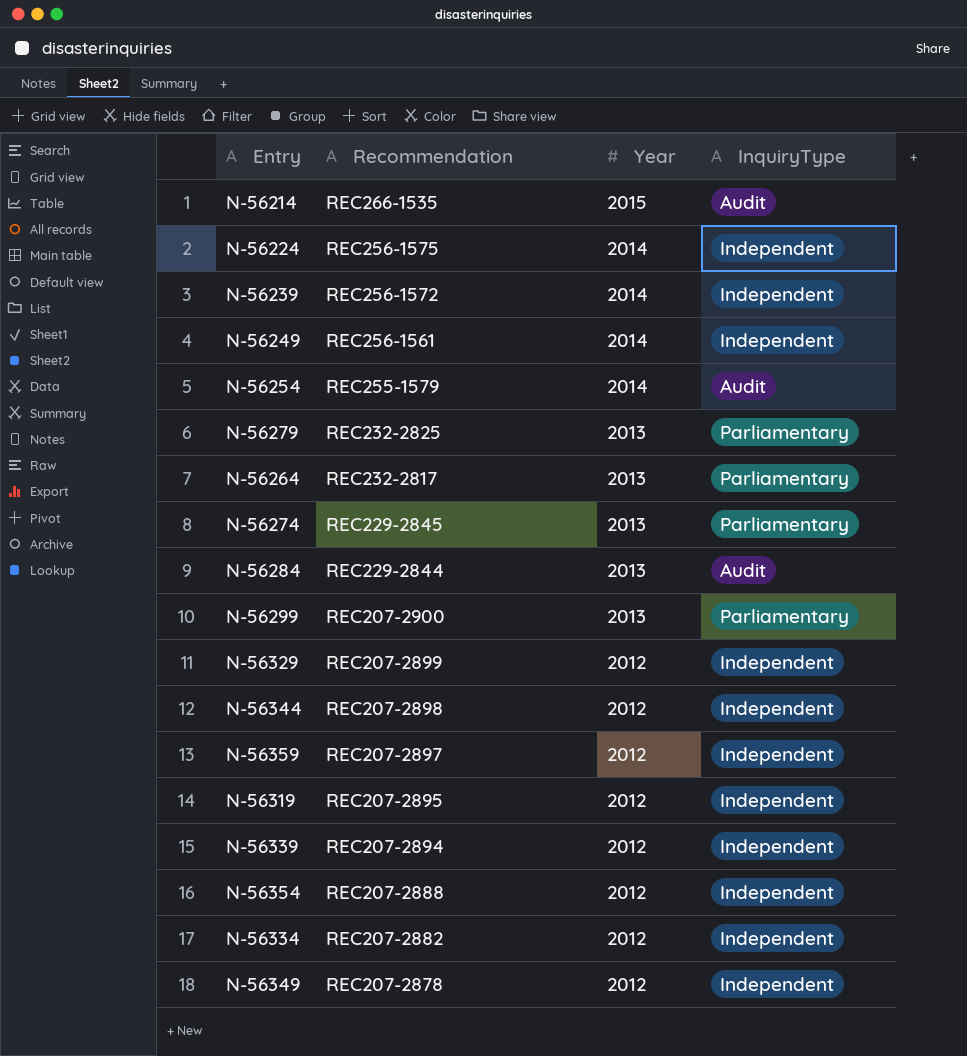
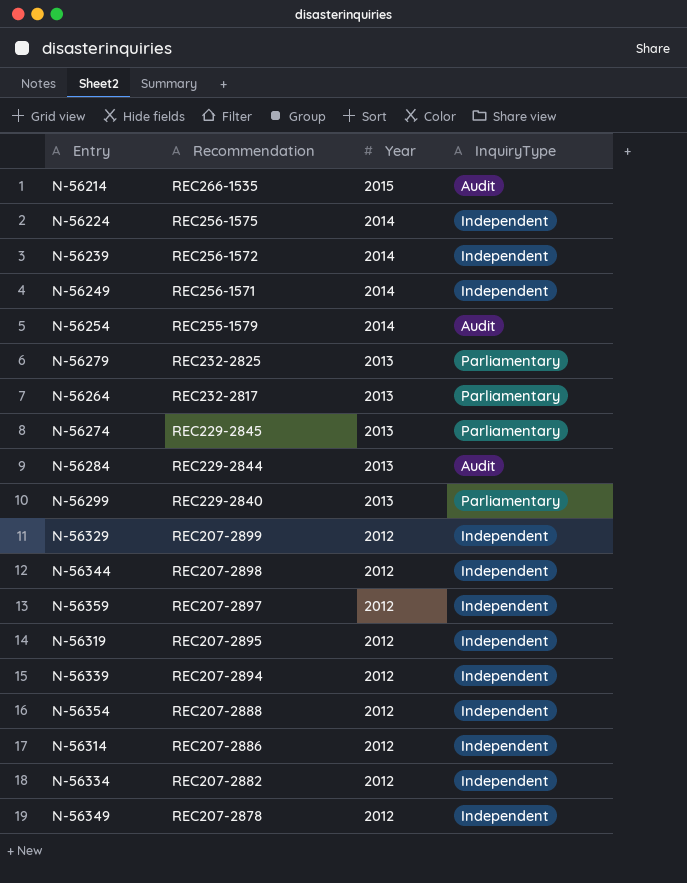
N-56249 | Recommendation: REC256-1561 -> REC256-1571
N-56299 | Recommendation: REC207-2900 -> REC229-2840
row N-56314: none -> REC207-2886 | 2012 | Independent

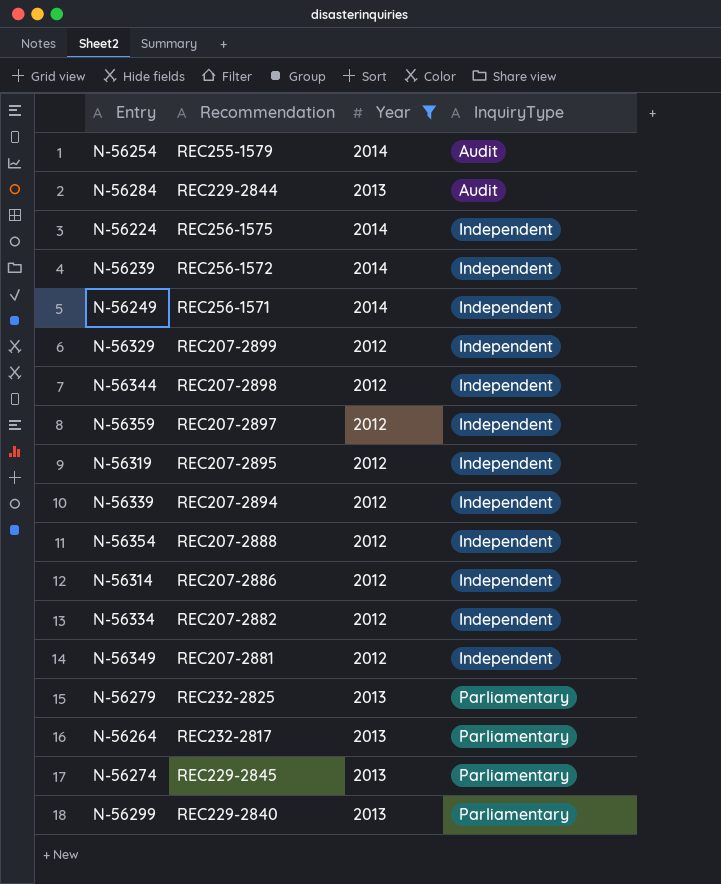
filter: none -> Year != 2015
row order: Recommendation descending -> InquiryType ascending
N-56349 | Recommendation: REC207-2878 -> REC207-2881

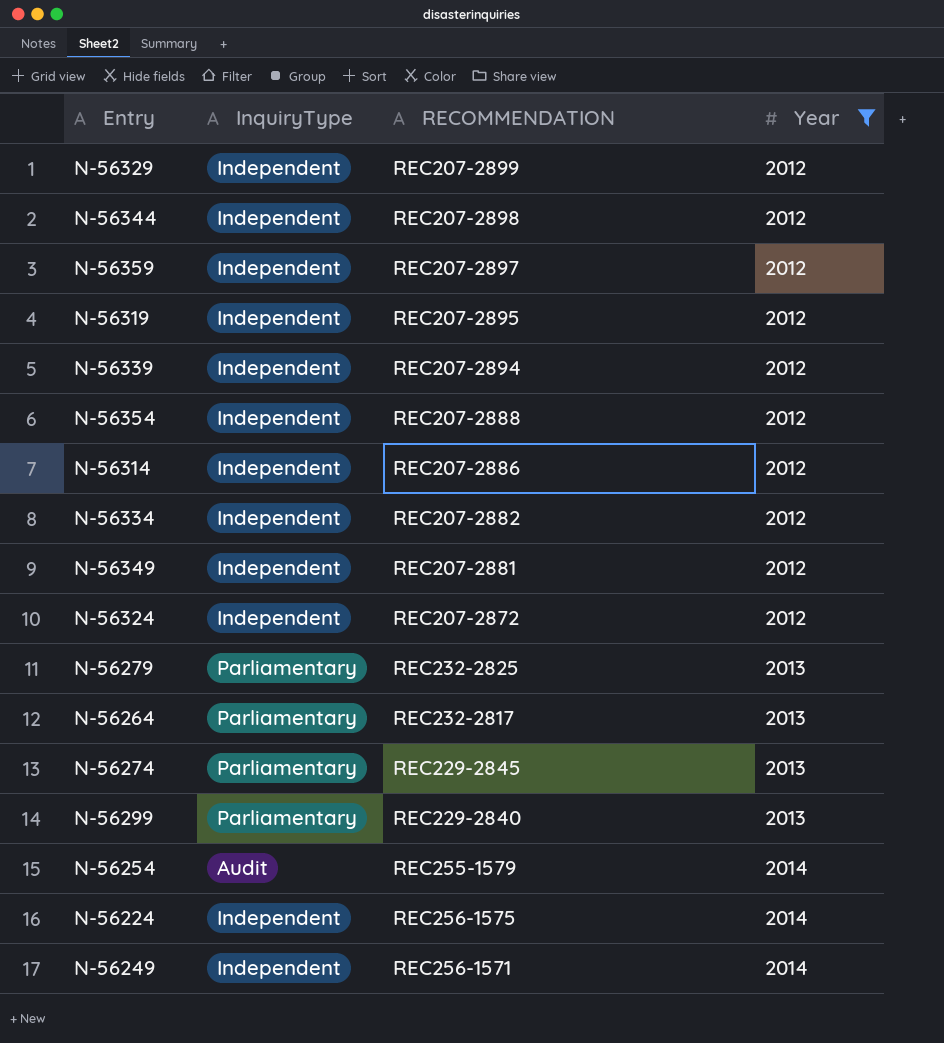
row order: InquiryType ascending -> Year ascending
column InquiryType | position: 4 -> 2
column name: Recommendation -> RECOMMENDATION
row N-56284: REC229-2844 | 2013 | Audit -> none
row N-56239: REC256-1572 | 2014 | Independent -> none
row N-56324: none -> Independent | REC207-2872 | 2012

